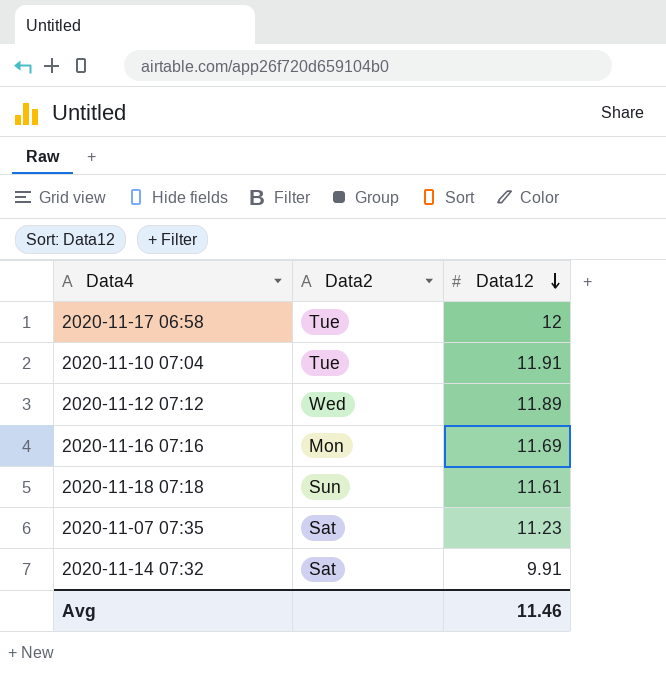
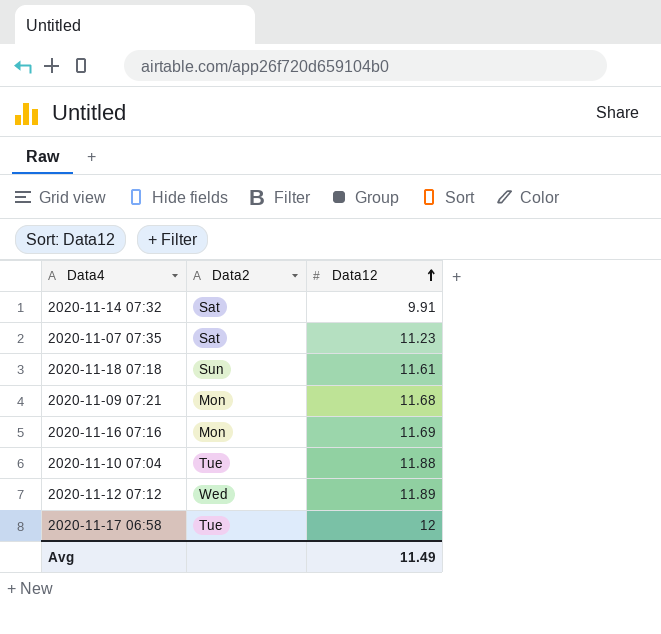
row order: Data12 descending -> Data12 ascending
row 2020-11-09 07:21: none -> Mon | 11.68
2020-11-10 07:04 | Data12: 11.91 -> 11.88
Avg | Data12: 11.46 -> 11.49

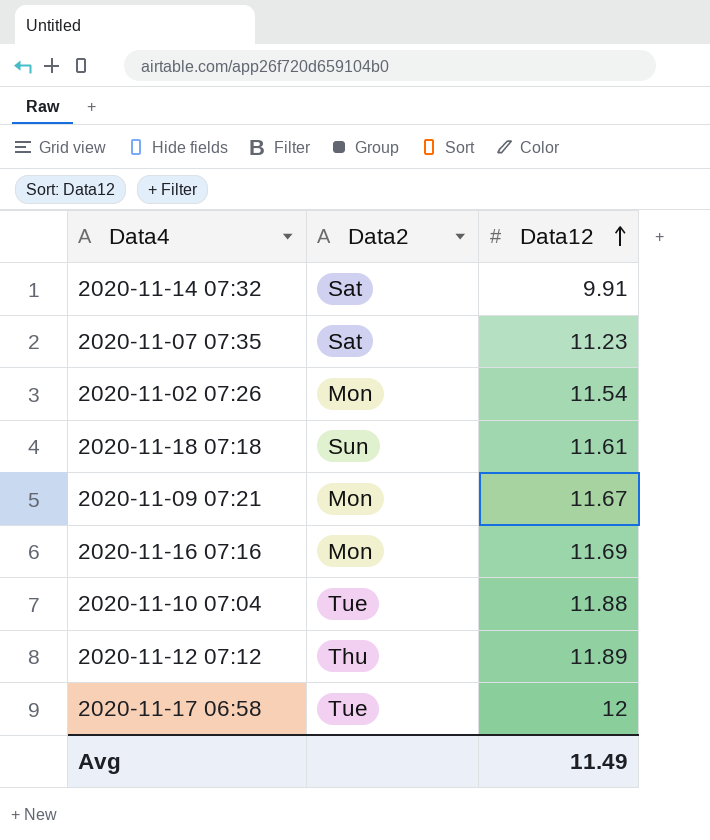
row 2020-11-02 07:26: none -> Mon | 11.54
2020-11-09 07:21 | Data12: 11.68 -> 11.67
2020-11-12 07:12 | Data2: Wed -> Thu

